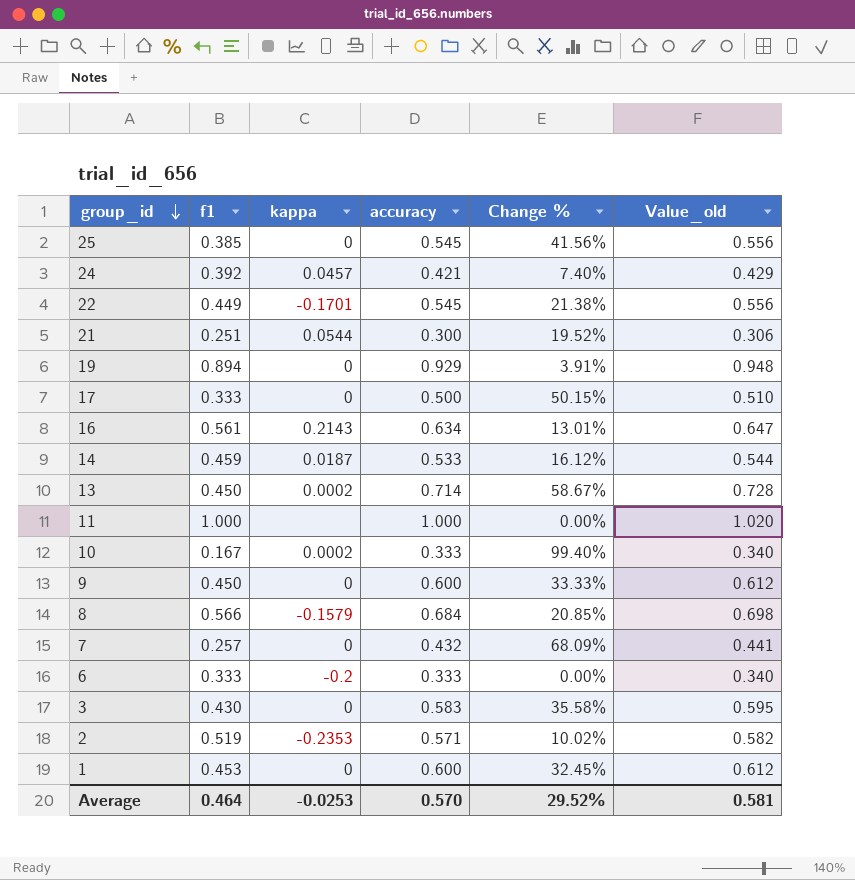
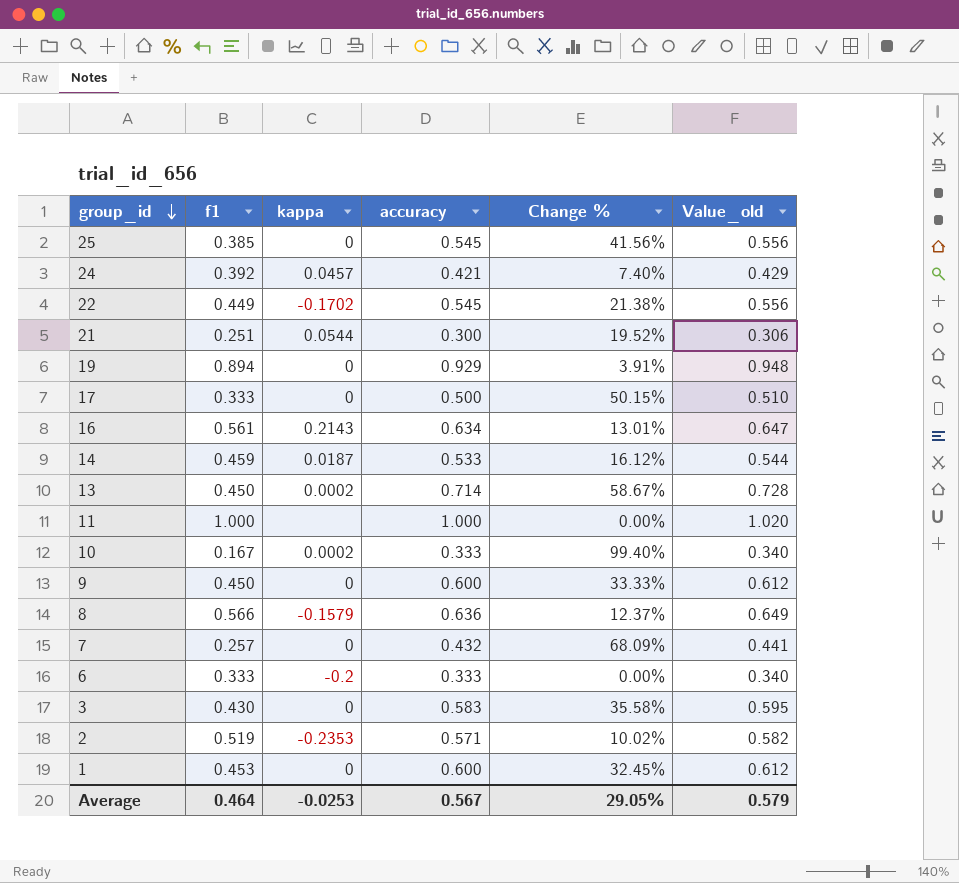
22 | kappa: -0.1701 -> -0.1702
8 | accuracy: 0.684 -> 0.636
8 | Change %: 20.85% -> 12.37%
8 | Value_old: 0.698 -> 0.649
Average | accuracy: 0.570 -> 0.567
Average | Change %: 29.52% -> 29.05%
Average | Value_old: 0.581 -> 0.579

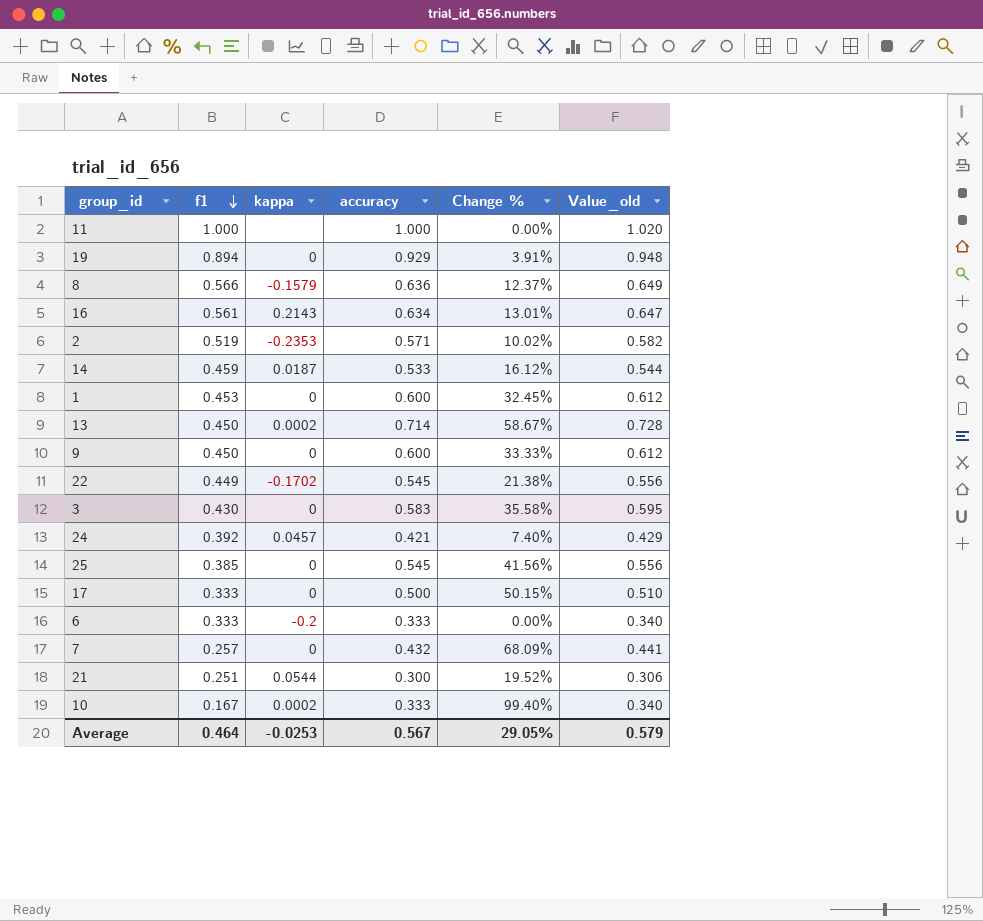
row order: group_id descending -> f1 descending

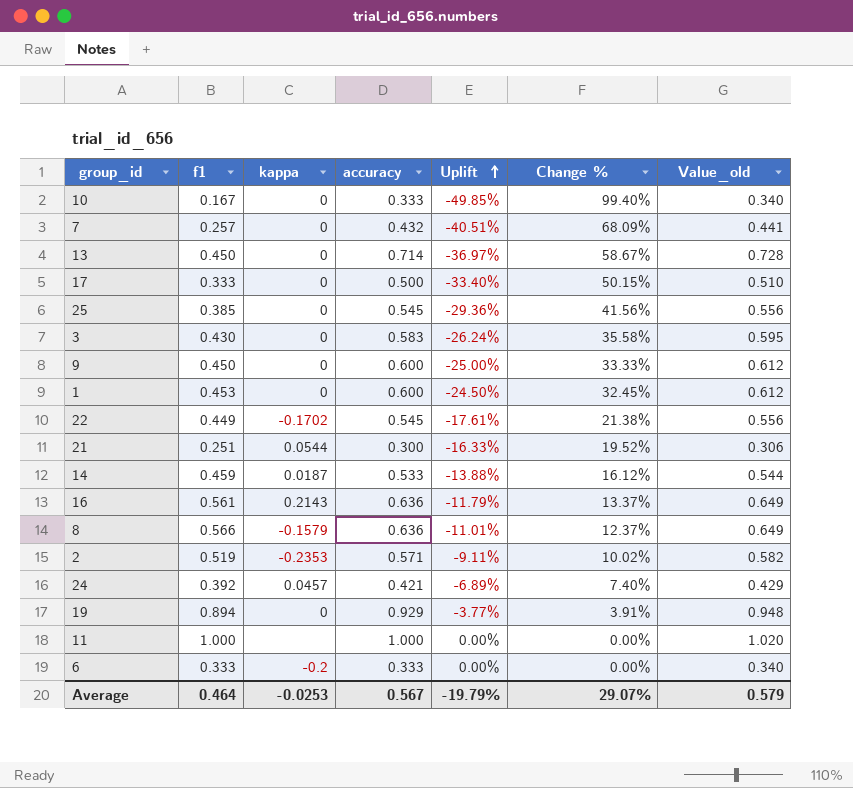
row order: f1 descending -> Uplift ascending
column Uplift | formula: none -> ([f1] - [accuracy]) / [accuracy]
10 | kappa: 0.0002 -> 0
13 | kappa: 0.0002 -> 0
16 | accuracy: 0.634 -> 0.636
16 | Change %: 13.01% -> 13.37%
16 | Value_old: 0.647 -> 0.649
Average | Change %: 29.05% -> 29.07%

